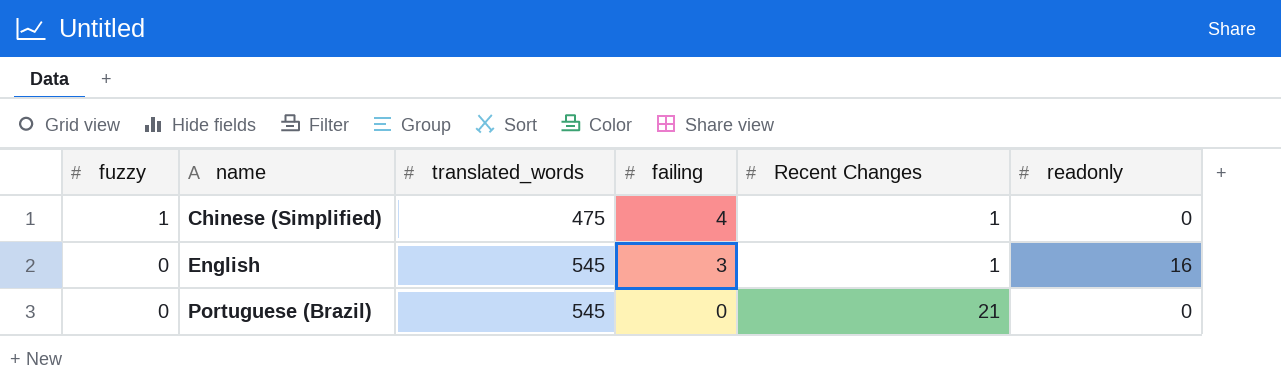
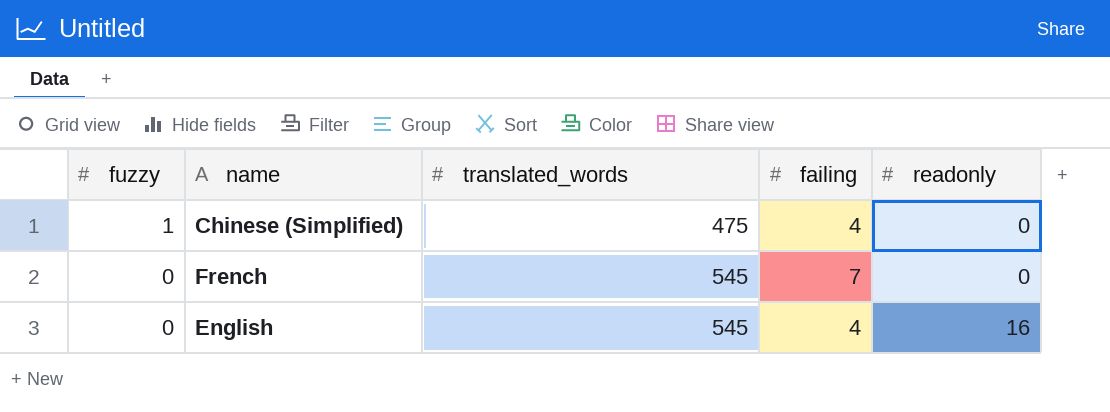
column Recent Changes | position: 5 -> none
row Portuguese (Brazil): 0 | 545 | 0 | 21 | 0 -> none
row French: none -> 0 | 545 | 7 | 0
English | failing: 3 -> 4

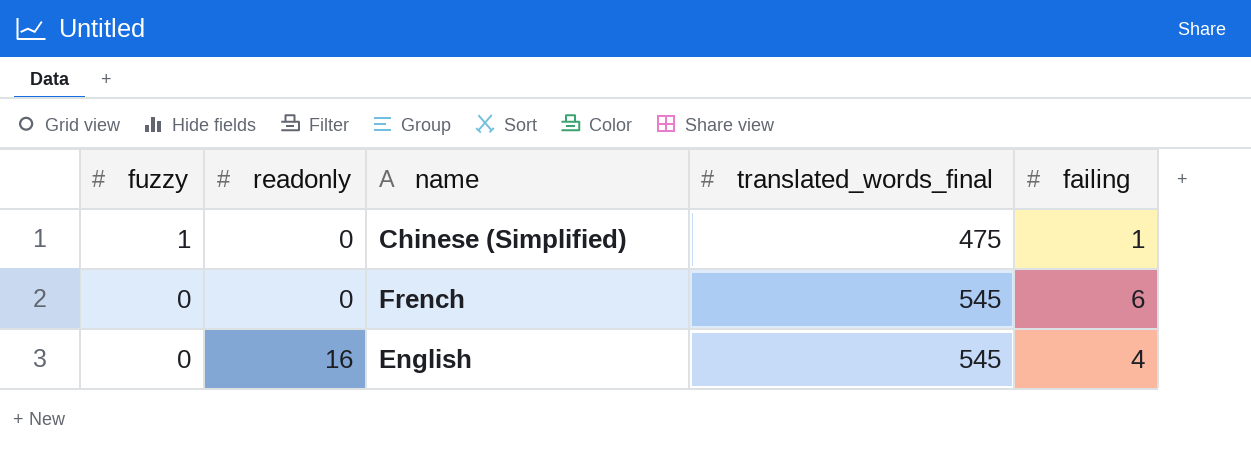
column readonly | position: 5 -> 2
column name: translated_words -> translated_words_final
Chinese (Simplified) | failing: 4 -> 1
French | failing: 7 -> 6

